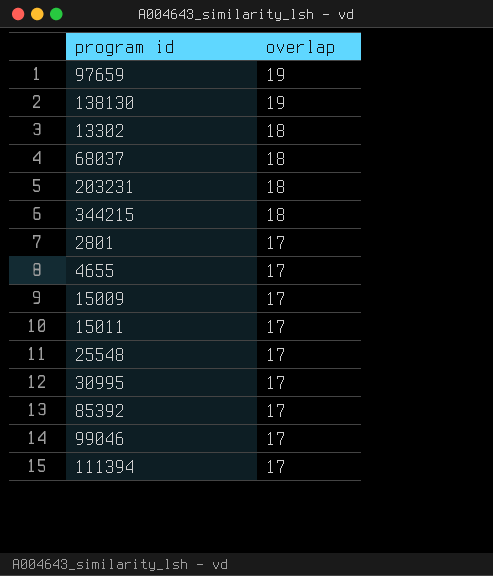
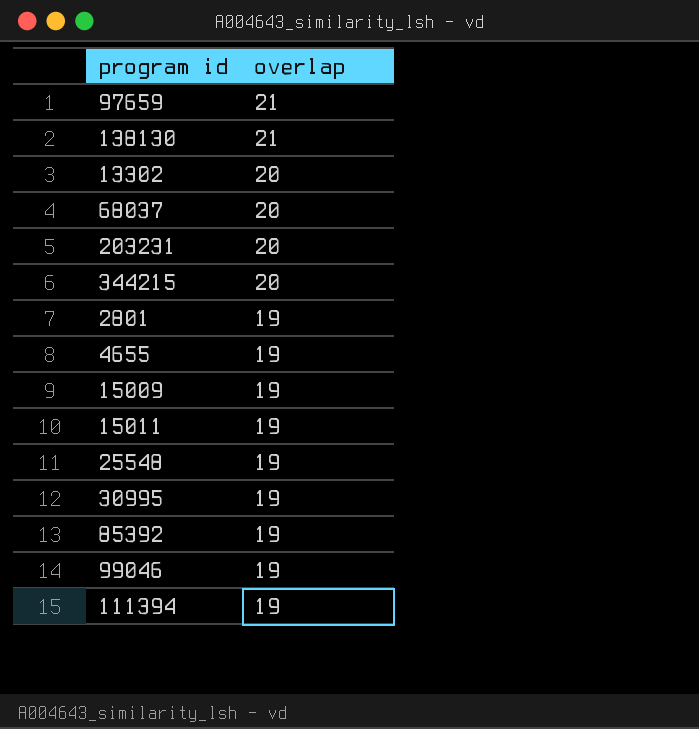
97659 | overlap: 19 -> 21
138130 | overlap: 19 -> 21
13302 | overlap: 18 -> 20
68037 | overlap: 18 -> 20
203231 | overlap: 18 -> 20
344215 | overlap: 18 -> 20
2801 | overlap: 17 -> 19
4655 | overlap: 17 -> 19
15009 | overlap: 17 -> 19
15011 | overlap: 17 -> 19
25548 | overlap: 17 -> 19
30995 | overlap: 17 -> 19
85392 | overlap: 17 -> 19
99046 | overlap: 17 -> 19
111394 | overlap: 17 -> 19

